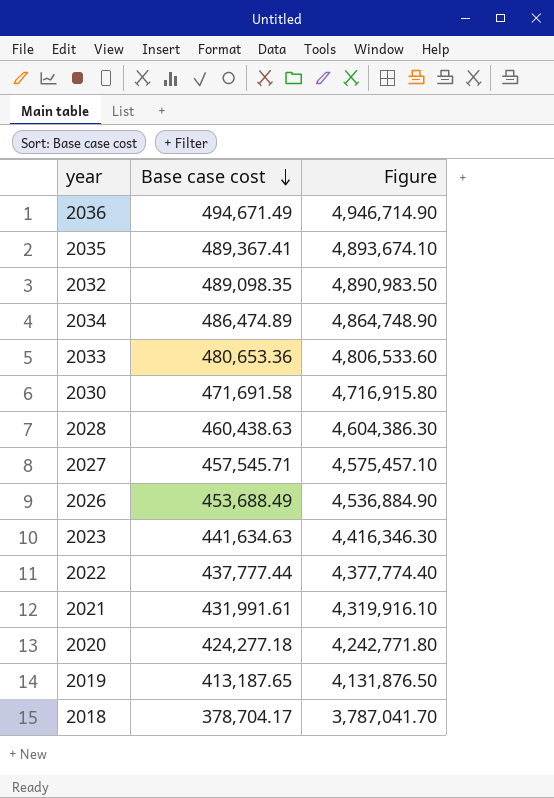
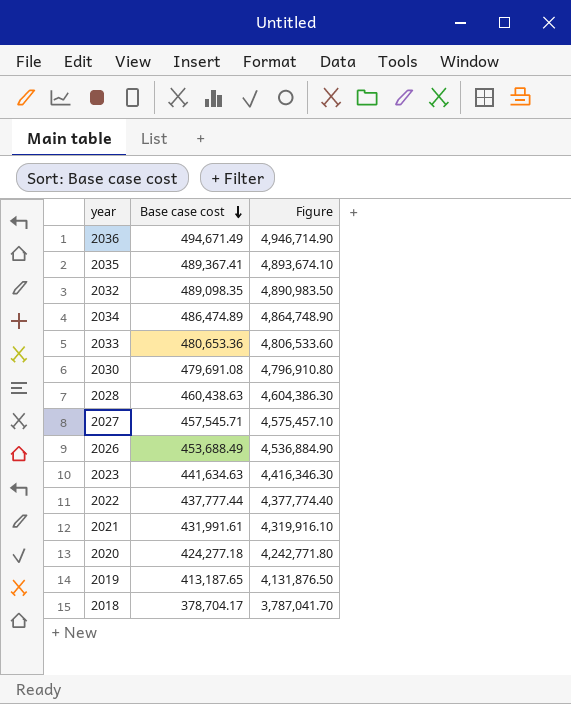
2030 | Base case cost: 471,691.58 -> 479,691.08
2030 | Figure: 4,716,915.80 -> 4,796,910.80

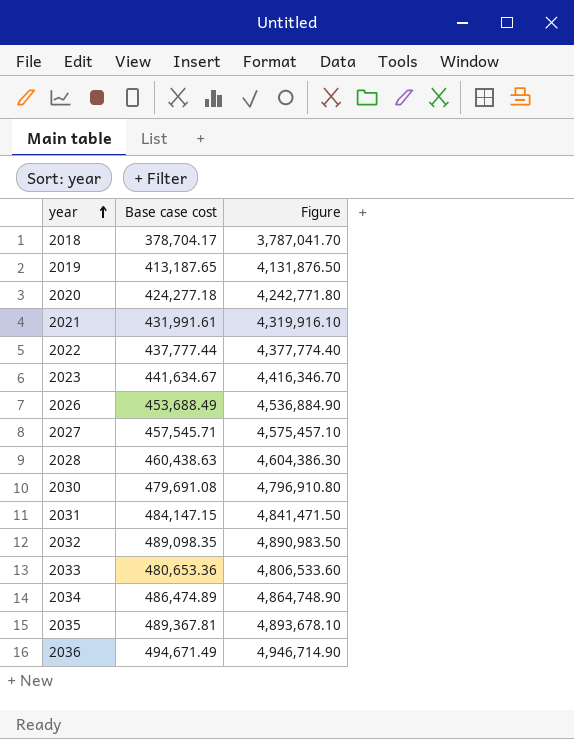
row order: Base case cost descending -> year ascending
2023 | Base case cost: 441,634.63 -> 441,634.67
2023 | Figure: 4,416,346.30 -> 4,416,346.70
row 2031: none -> 484,147.15 | 4,841,471.50
2035 | Base case cost: 489,367.41 -> 489,367.81
2035 | Figure: 4,893,674.10 -> 4,893,678.10

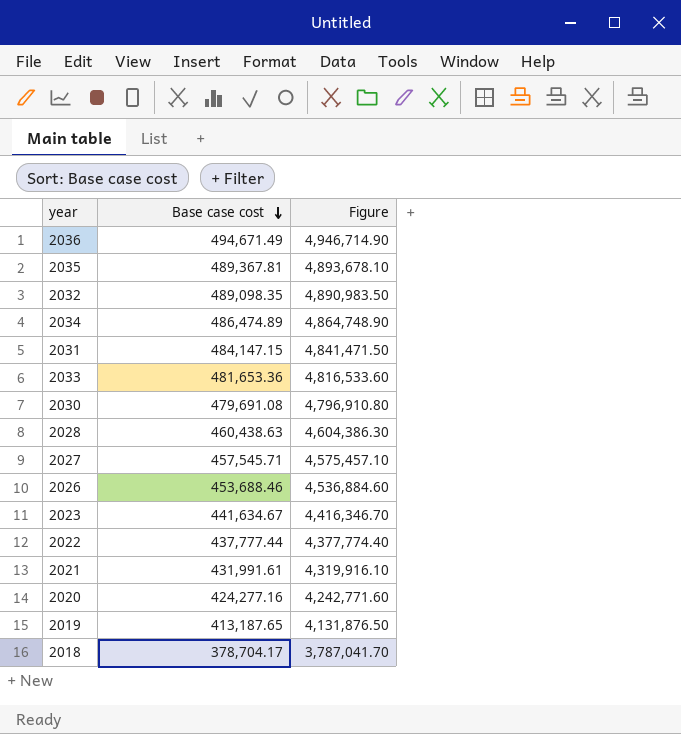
row order: year ascending -> Base case cost descending
2033 | Base case cost: 480,653.36 -> 481,653.36
2033 | Figure: 4,806,533.60 -> 4,816,533.60
2026 | Base case cost: 453,688.49 -> 453,688.46
2026 | Figure: 4,536,884.90 -> 4,536,884.60
2020 | Base case cost: 424,277.18 -> 424,277.16
2020 | Figure: 4,242,771.80 -> 4,242,771.60

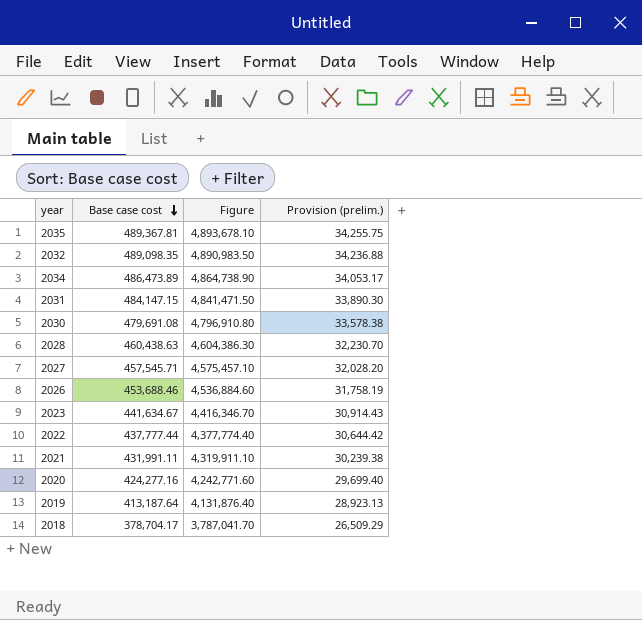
column Provision (prelim.) | formula: none -> [Base case cost] * 0.07
row 2036: 494,671.49 | 4,946,714.90 -> none
row 2033: 481,653.36 | 4,816,533.60 -> none
2034 | Base case cost: 486,474.89 -> 486,473.89
2034 | Figure: 4,864,748.90 -> 4,864,738.90
2021 | Base case cost: 431,991.61 -> 431,991.11
2021 | Figure: 4,319,916.10 -> 4,319,911.10
2019 | Base case cost: 413,187.65 -> 413,187.64
2019 | Figure: 4,131,876.50 -> 4,131,876.40

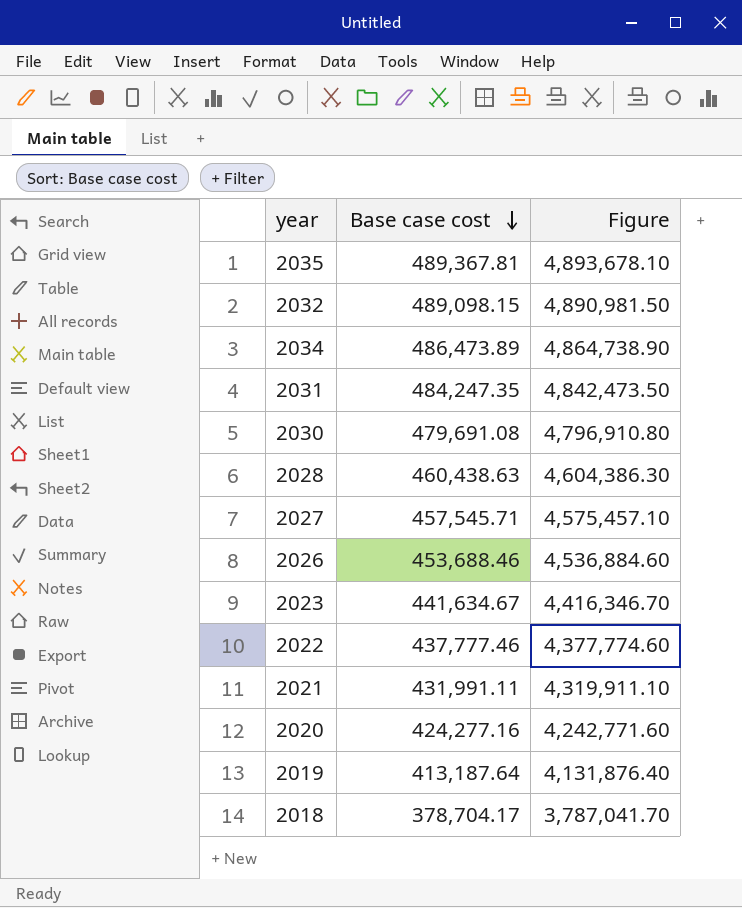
column Provision (prelim.) | formula: [Base case cost] * 0.07 -> none
2032 | Base case cost: 489,098.35 -> 489,098.15
2032 | Figure: 4,890,983.50 -> 4,890,981.50
2031 | Base case cost: 484,147.15 -> 484,247.35
2031 | Figure: 4,841,471.50 -> 4,842,473.50
2022 | Base case cost: 437,777.44 -> 437,777.46
2022 | Figure: 4,377,774.40 -> 4,377,774.60

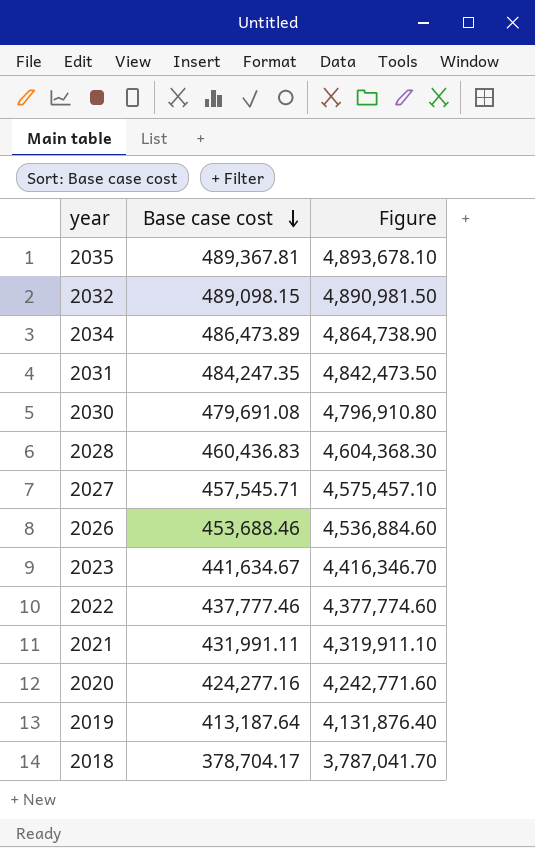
2028 | Base case cost: 460,438.63 -> 460,436.83
2028 | Figure: 4,604,386.30 -> 4,604,368.30

